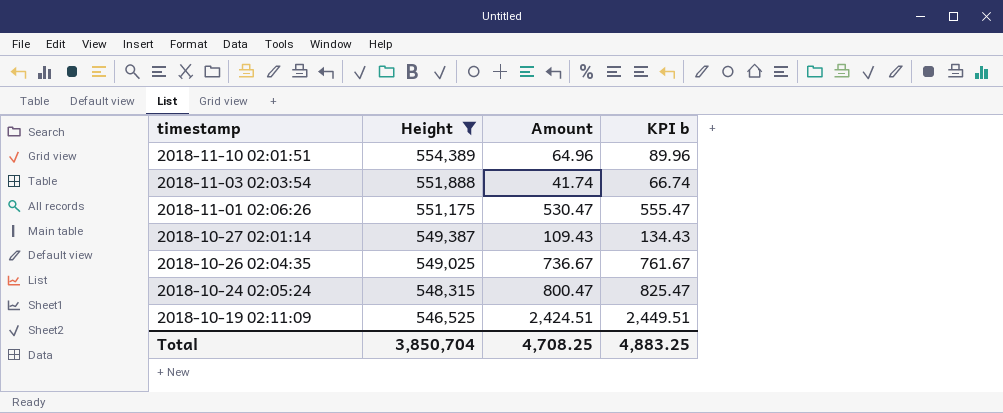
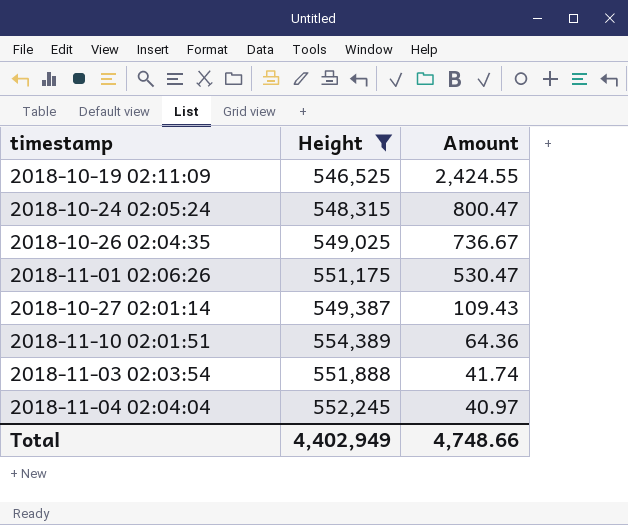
row order: timestamp descending -> Amount descending
column KPI b | formula: [Amount] + 25 -> none
2018-10-19 02:11:09 | Amount: 2,424.51 -> 2,424.55
2018-11-10 02:01:51 | Amount: 64.96 -> 64.36
row 2018-11-04 02:04:04: none -> 552,245 | 40.97
Total | Height: 3,850,704 -> 4,402,949
Total | Amount: 4,708.25 -> 4,748.66

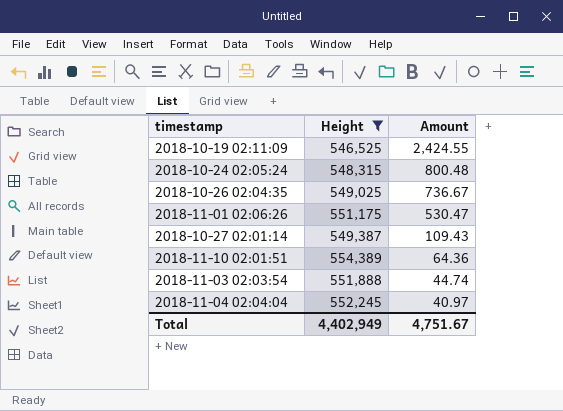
2018-10-24 02:05:24 | Amount: 800.47 -> 800.48
2018-11-03 02:03:54 | Amount: 41.74 -> 44.74
Total | Amount: 4,748.66 -> 4,751.67

